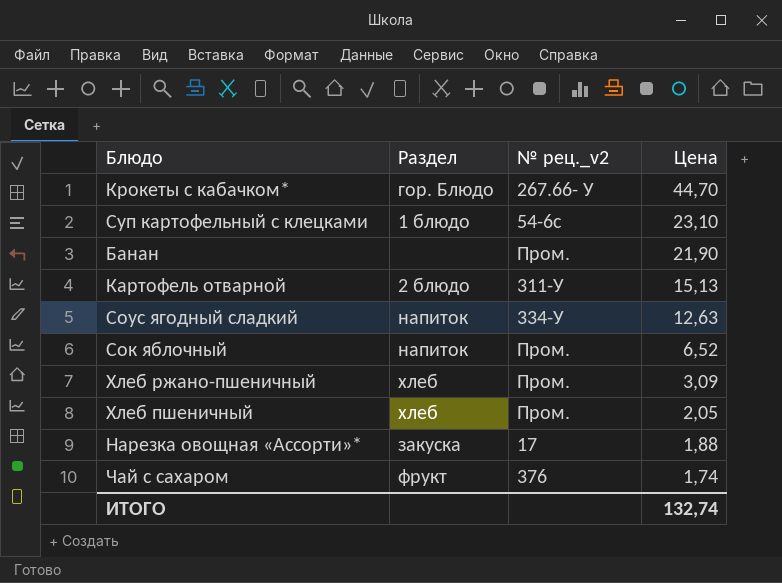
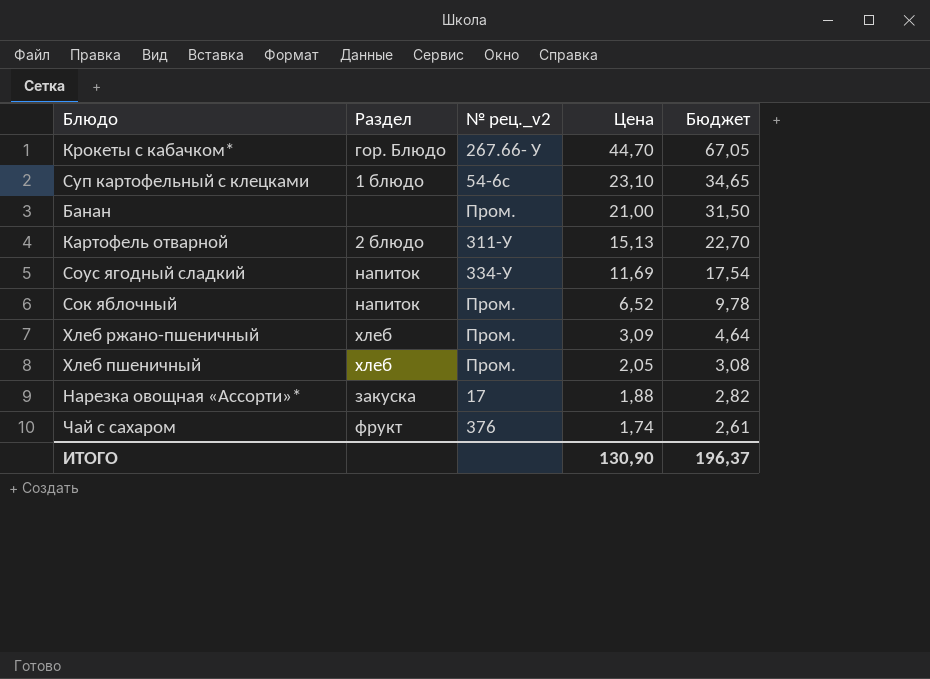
column Бюджет | formula: none -> [Цена] * 1,5
Банан | Цена: 21,90 -> 21,00
Соус ягодный сладкий | Цена: 12,63 -> 11,69
ИТОГО | Цена: 132,74 -> 130,90

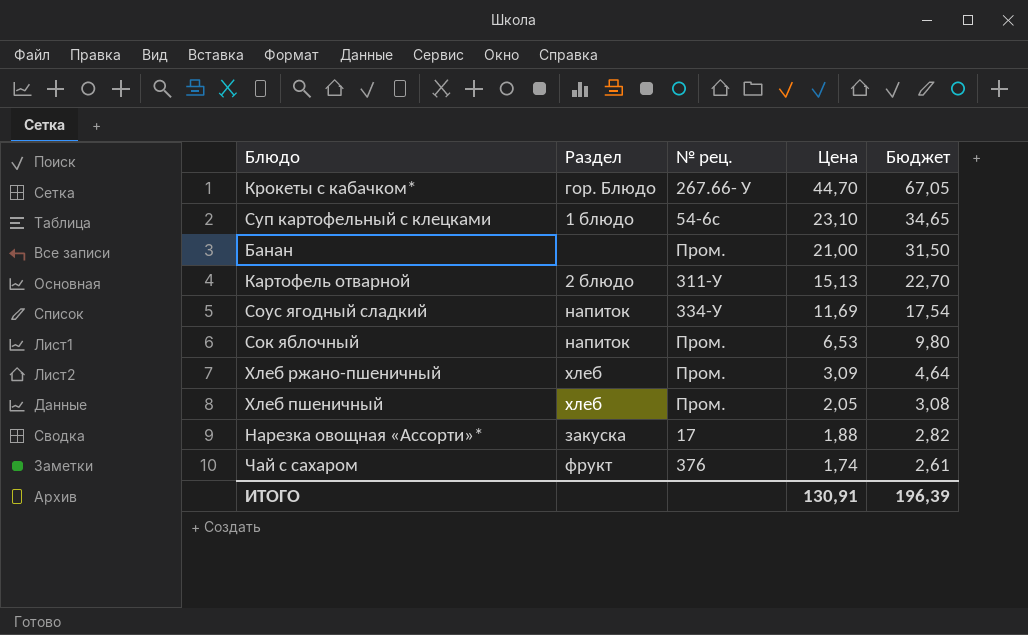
column name: № рец._v2 -> № рец.
Сок яблочный | Цена: 6,52 -> 6,53
Сок яблочный | Бюджет: 9,78 -> 9,80
ИТОГО | Цена: 130,90 -> 130,91
ИТОГО | Бюджет: 196,37 -> 196,39

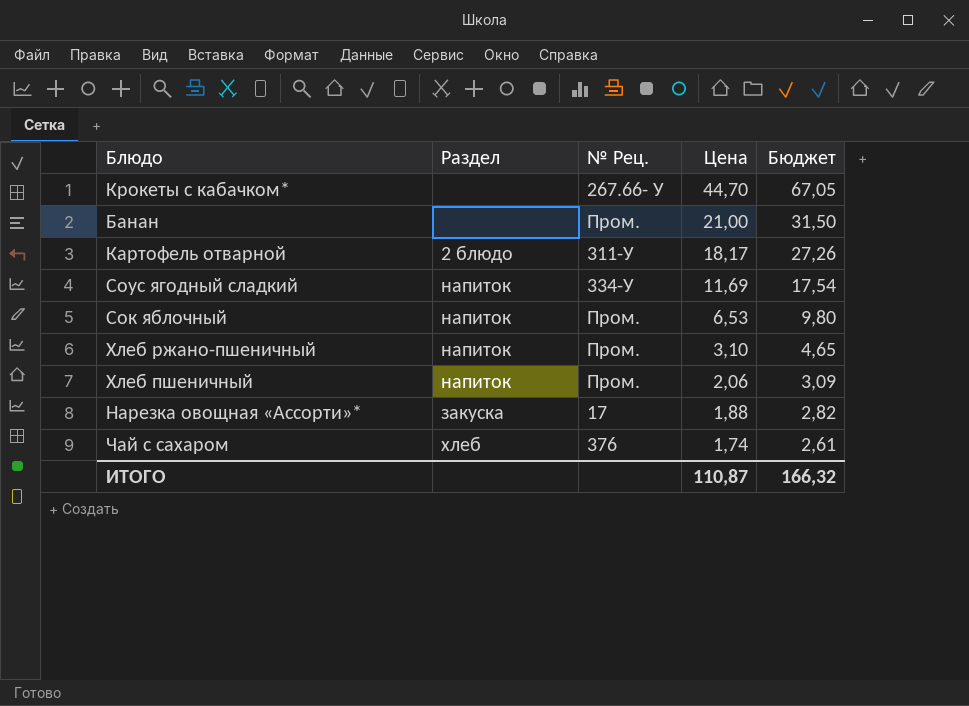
column name: № рец. -> № Рец.
row Суп картофельный с клецками: 1 блюдо | 54-6с | 23,10 | 34,65 -> none
Крокеты с кабачком* | Раздел: гор. Блюдо -> none
Картофель отварной | Цена: 15,13 -> 18,17
Картофель отварной | Бюджет: 22,70 -> 27,26
Хлеб ржано-пшеничный | Раздел: хлеб -> напиток
Хлеб ржано-пшеничный | Цена: 3,09 -> 3,10
Хлеб ржано-пшеничный | Бюджет: 4,64 -> 4,65
Хлеб пшеничный | Раздел: хлеб -> напиток
Хлеб пшеничный | Цена: 2,05 -> 2,06
Хлеб пшеничный | Бюджет: 3,08 -> 3,09
Чай с сахаром | Раздел: фрукт -> хлеб
ИТОГО | Цена: 130,91 -> 110,87
ИТОГО | Бюджет: 196,39 -> 166,32

